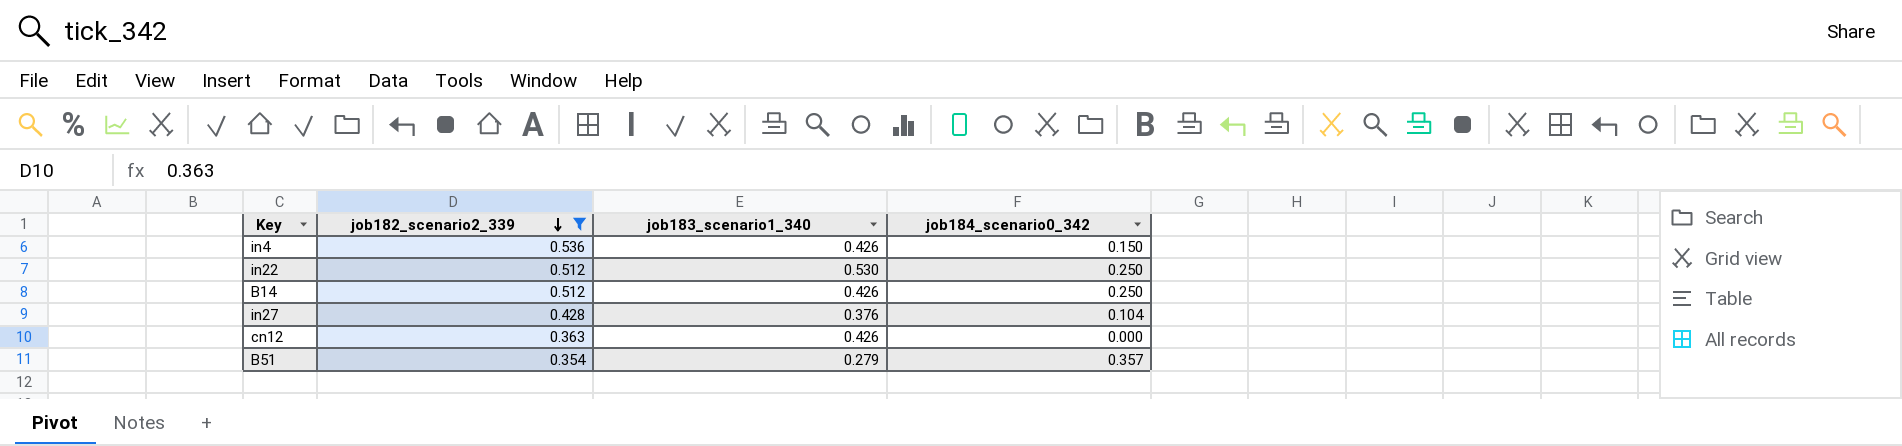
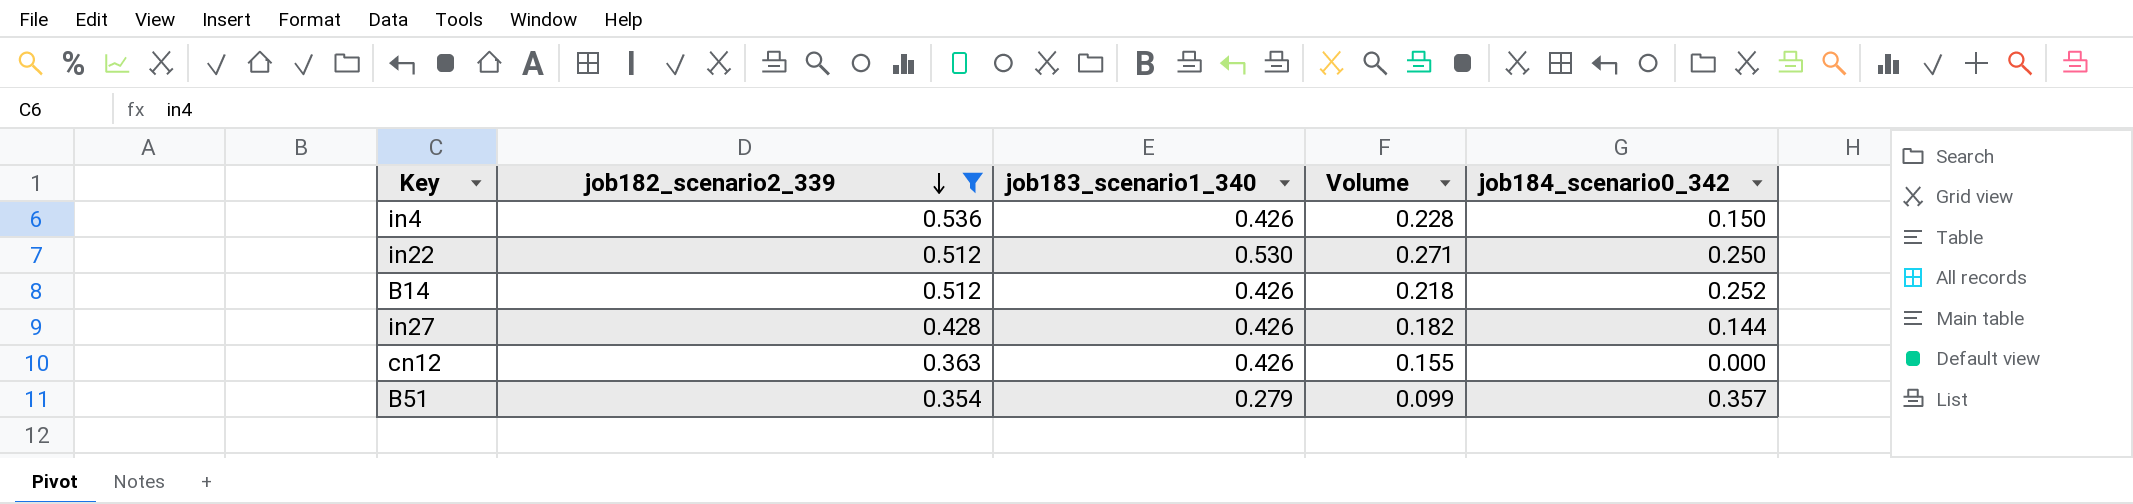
column Volume | formula: none -> [job182_scenario2_339] * [job183_scenario1_340]
B14 | job184_scenario0_342: 0.250 -> 0.252
in27 | job183_scenario1_340: 0.376 -> 0.426
in27 | job184_scenario0_342: 0.104 -> 0.144

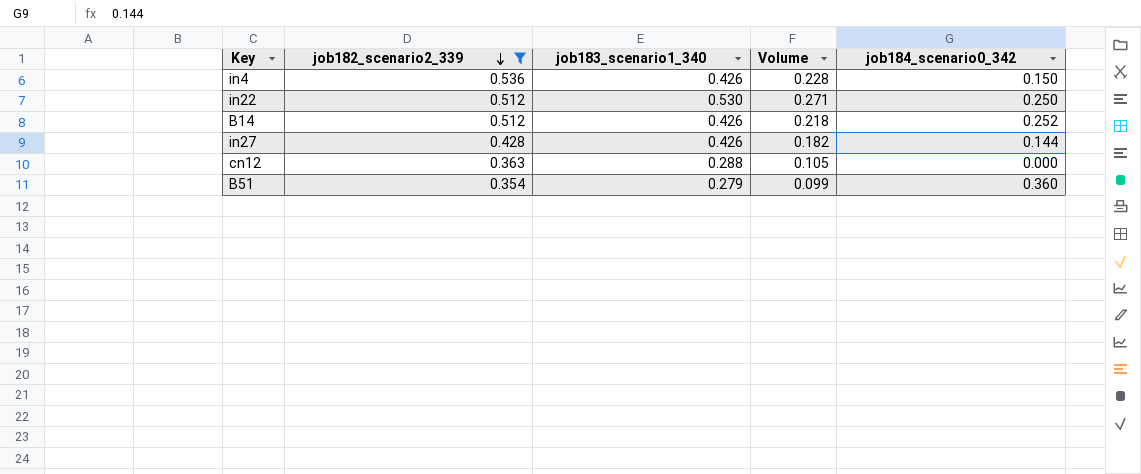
cn12 | job183_scenario1_340: 0.426 -> 0.288
cn12 | Volume: 0.155 -> 0.105
B51 | job184_scenario0_342: 0.357 -> 0.360

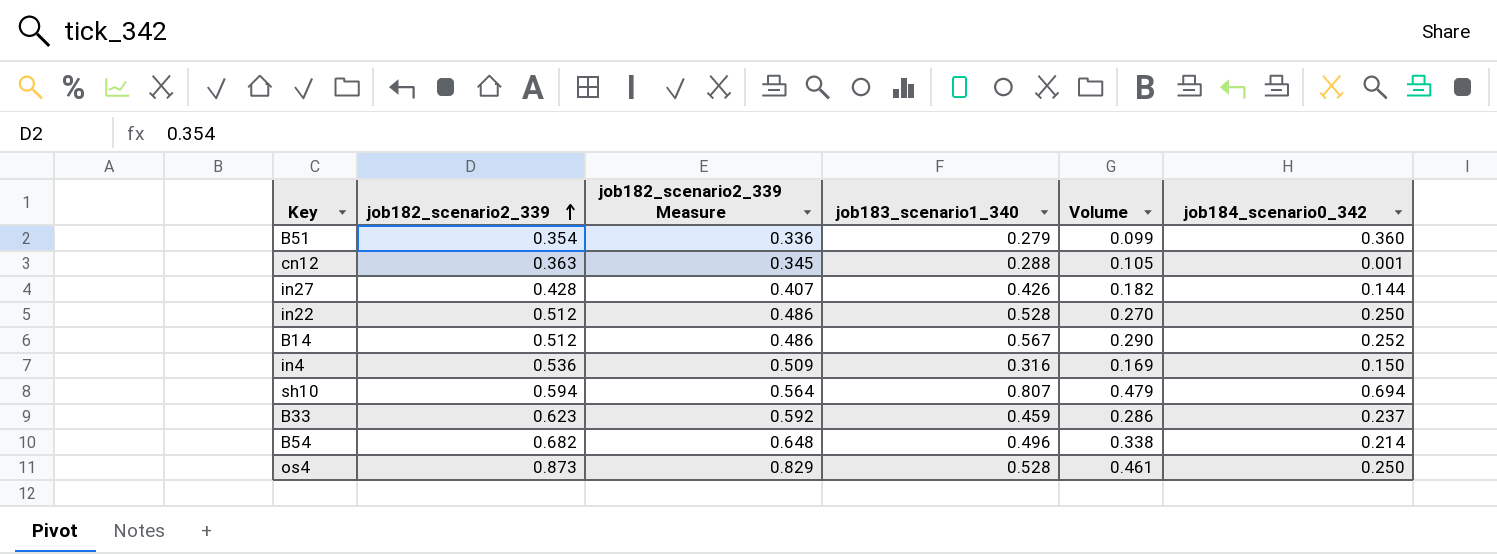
filter: job182_scenario2_339 <= 0.536 -> none
row order: job182_scenario2_339 descending -> job182_scenario2_339 ascending
column job182_scenario2_339 Measure | formula: none -> [job182_scenario2_339] * 0.95
cn12 | job184_scenario0_342: 0.000 -> 0.001
in22 | job183_scenario1_340: 0.530 -> 0.528
in22 | Volume: 0.271 -> 0.270
B14 | job183_scenario1_340: 0.426 -> 0.567
B14 | Volume: 0.218 -> 0.290
in4 | job183_scenario1_340: 0.426 -> 0.316
in4 | Volume: 0.228 -> 0.169

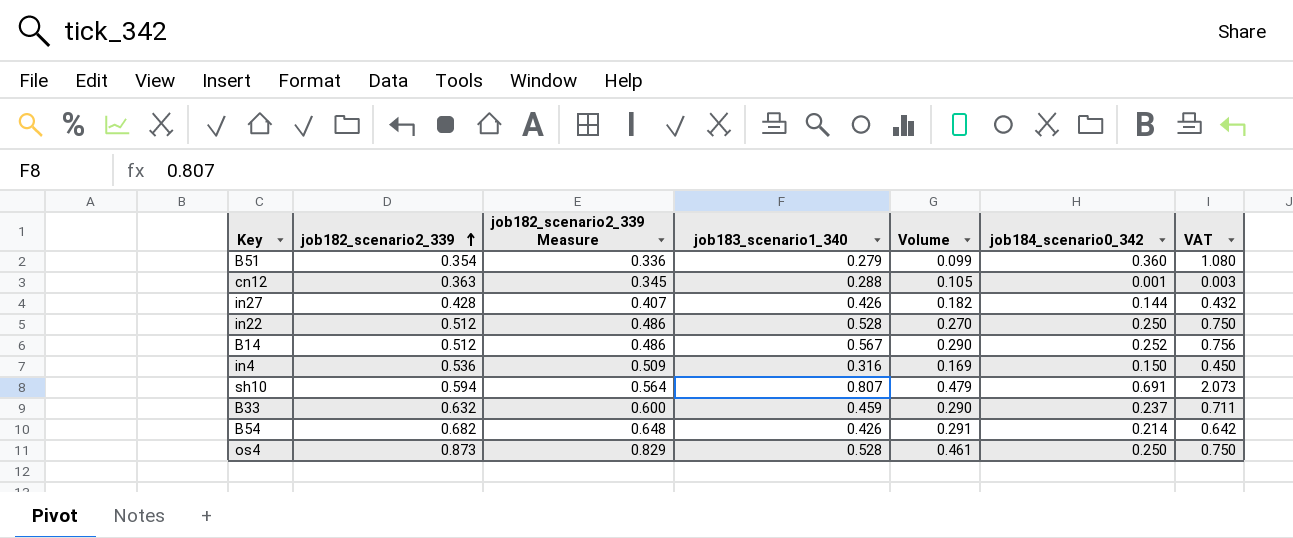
column VAT | formula: none -> [job184_scenario0_342] * 3
sh10 | job184_scenario0_342: 0.694 -> 0.691
B33 | job182_scenario2_339: 0.623 -> 0.632
B33 | job182_scenario2_339 Measure: 0.592 -> 0.600
B33 | Volume: 0.286 -> 0.290
B54 | job183_scenario1_340: 0.496 -> 0.426
B54 | Volume: 0.338 -> 0.291

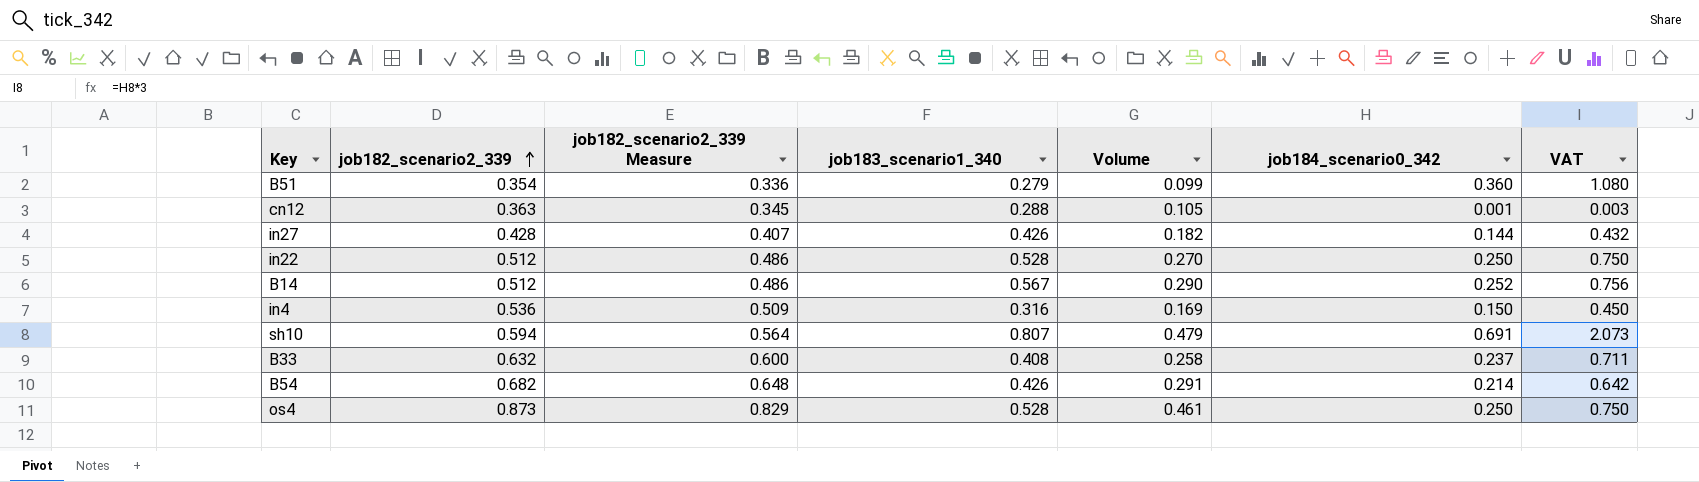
B33 | job183_scenario1_340: 0.459 -> 0.408
B33 | Volume: 0.290 -> 0.258

